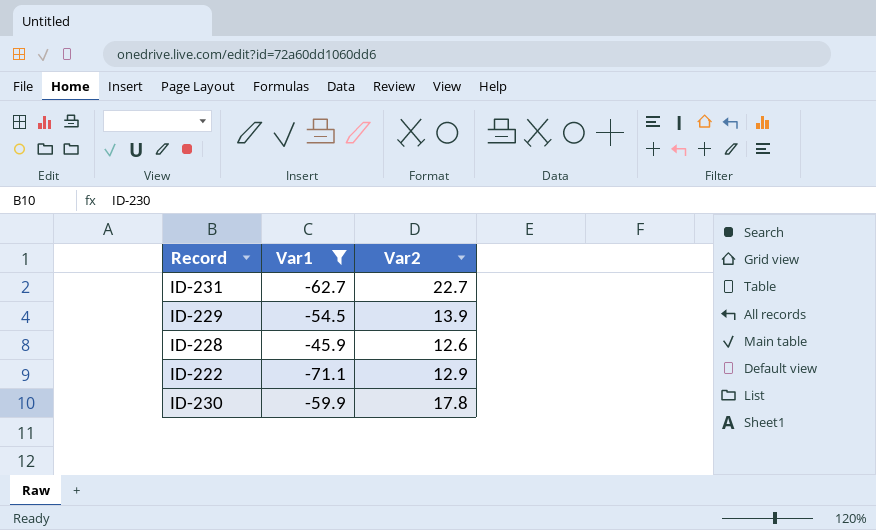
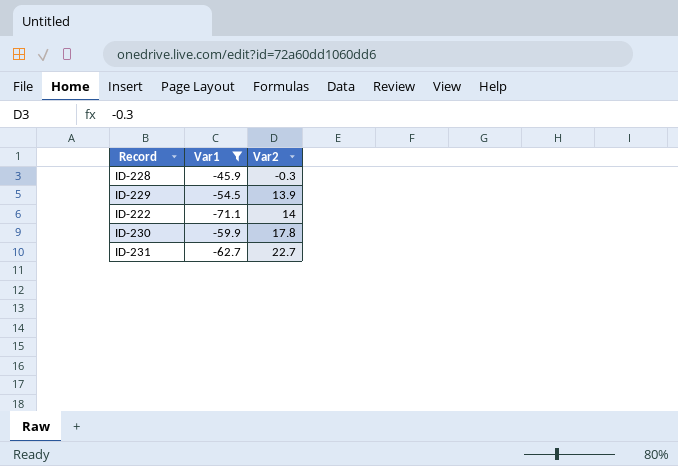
row order: none -> Var2 ascending
ID-228 | Var2: 12.6 -> -0.3
ID-222 | Var2: 12.9 -> 14

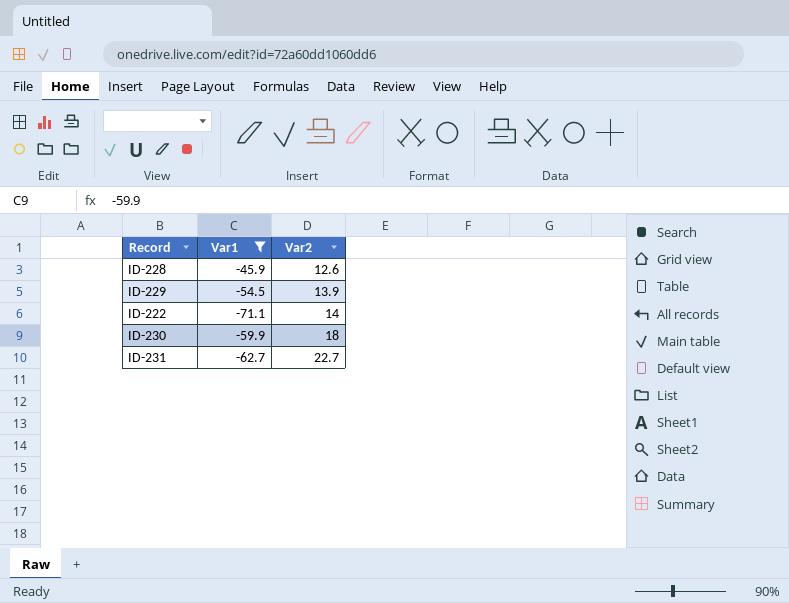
ID-228 | Var2: -0.3 -> 12.6
ID-230 | Var2: 17.8 -> 18

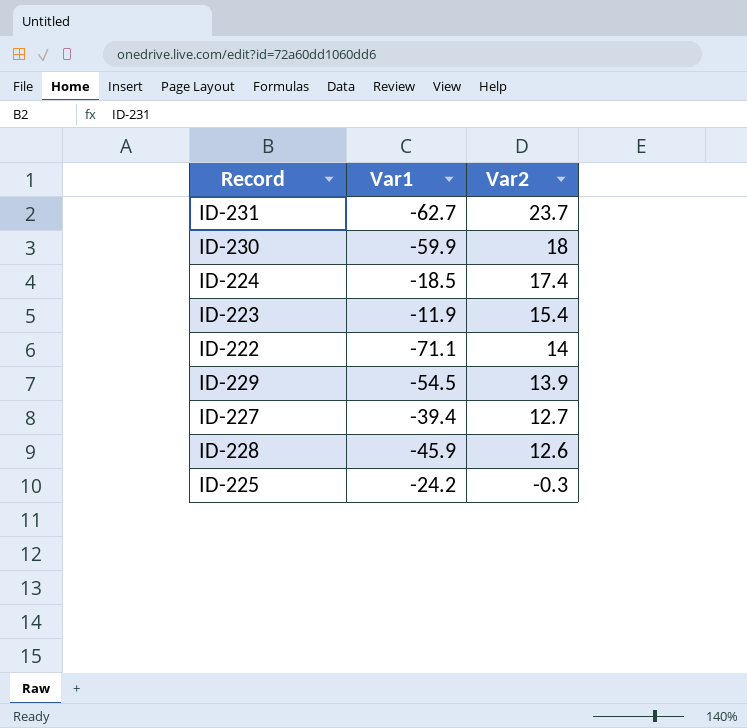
filter: Var1 <= -45.9 -> none
row order: Var2 ascending -> Var2 descending
ID-231 | Var2: 22.7 -> 23.7

